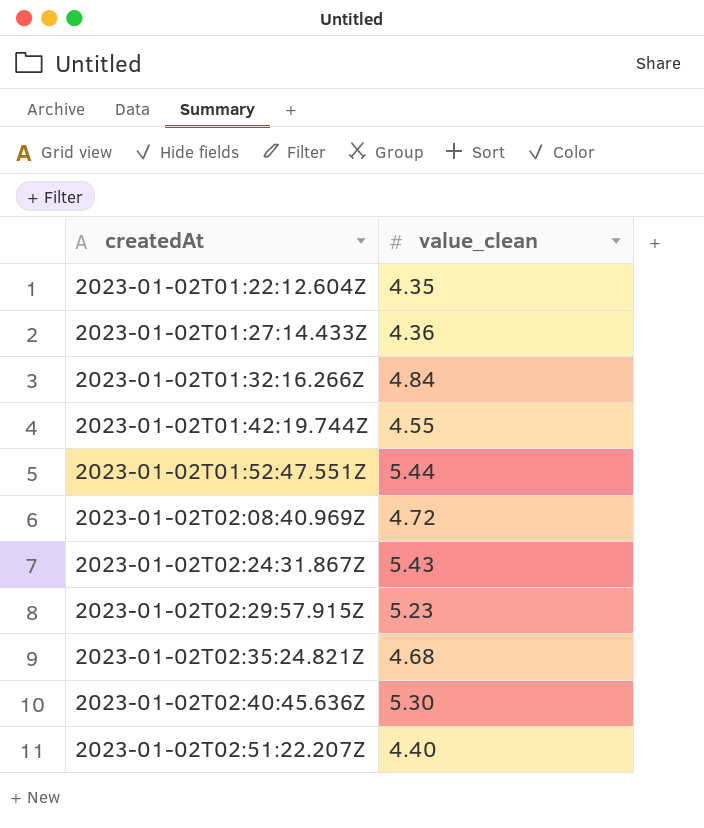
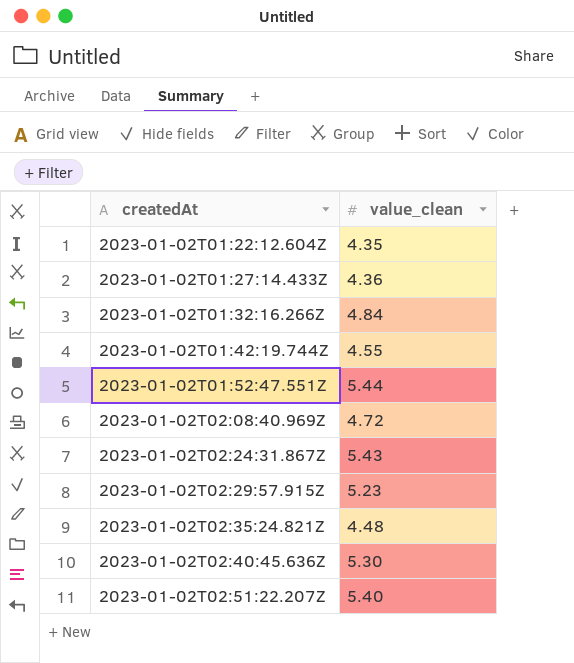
2023-01-02T02:35:24.821Z | value_clean: 4.68 -> 4.48
2023-01-02T02:51:22.207Z | value_clean: 4.40 -> 5.40

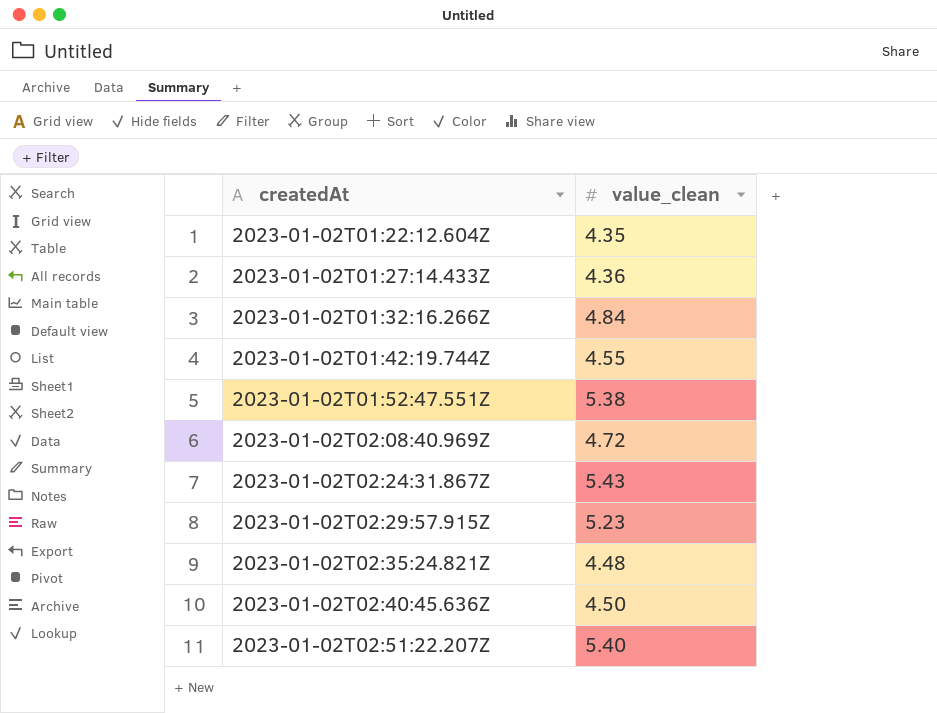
2023-01-02T01:52:47.551Z | value_clean: 5.44 -> 5.38
2023-01-02T02:40:45.636Z | value_clean: 5.30 -> 4.50

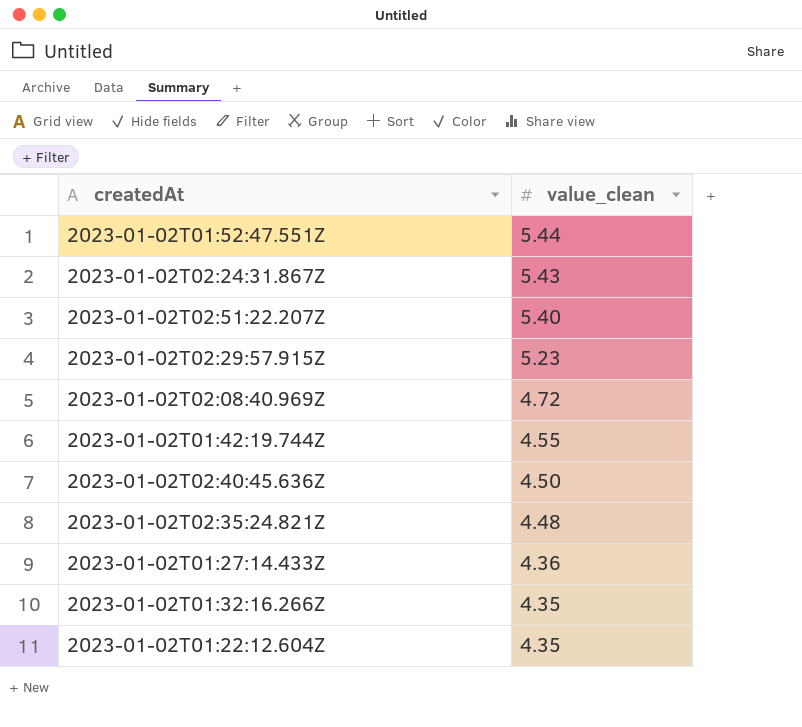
row order: createdAt ascending -> value_clean descending
2023-01-02T01:52:47.551Z | value_clean: 5.38 -> 5.44
2023-01-02T01:32:16.266Z | value_clean: 4.84 -> 4.35

